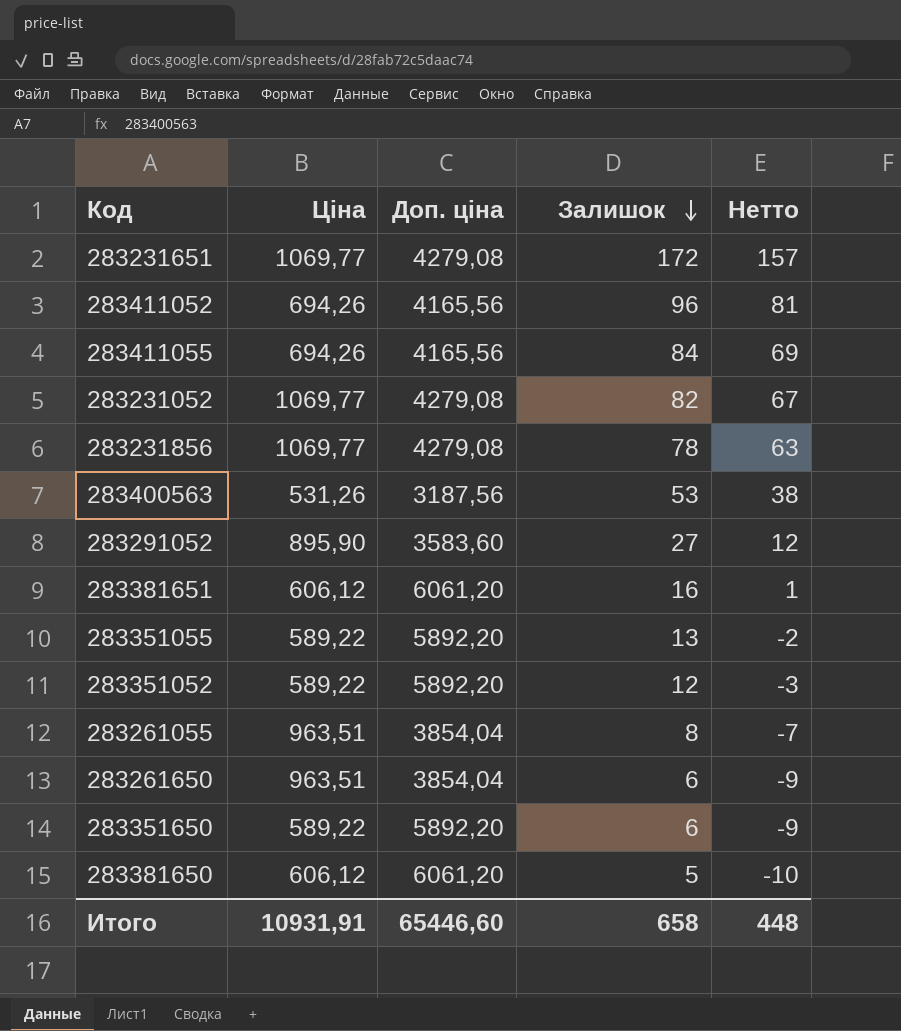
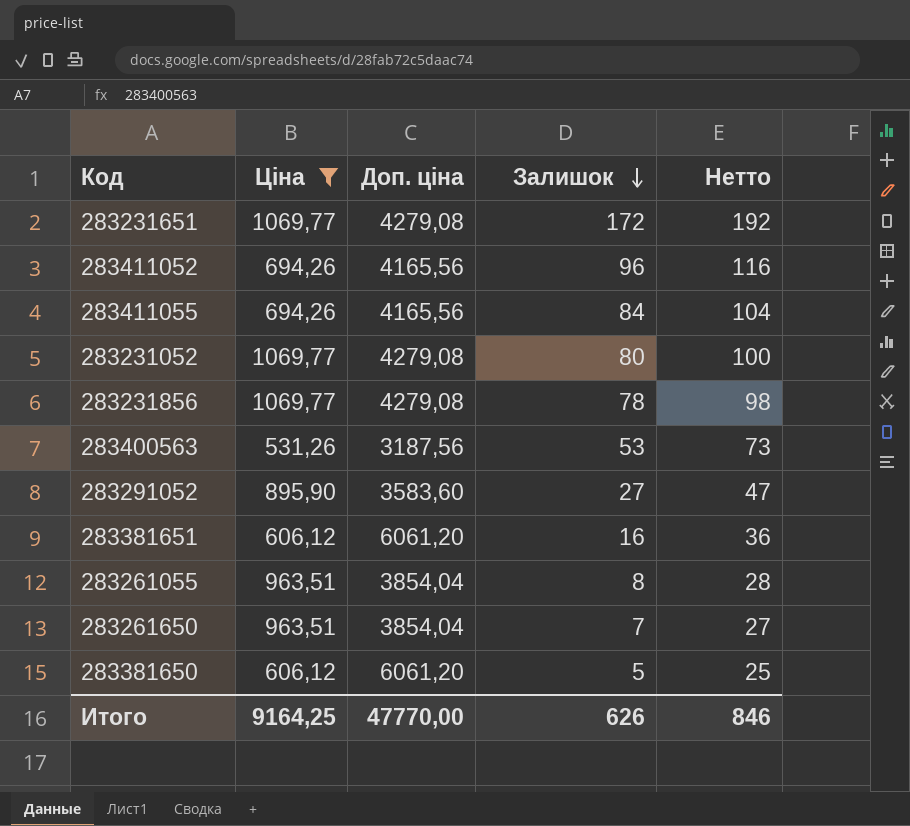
filter: none -> Ціна != 589,22
column Нетто | formula: [Залишок] - 15 -> [Залишок] + 20
283231052 | Залишок: 82 -> 80
283261650 | Залишок: 6 -> 7
Итого | Ціна: 10931,91 -> 9164,25
Итого | Доп. ціна: 65446,60 -> 47770,00
Итого | Залишок: 658 -> 626
Итого | Нетто: 448 -> 846

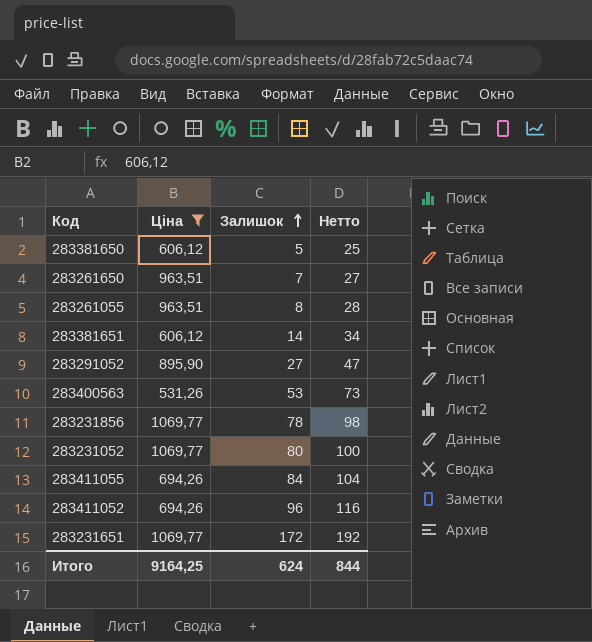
row order: Залишок descending -> Залишок ascending
column Доп. ціна | position: 3 -> none
283381651 | Залишок: 16 -> 14
283381651 | Нетто: 36 -> 34
Итого | Залишок: 626 -> 624
Итого | Нетто: 846 -> 844

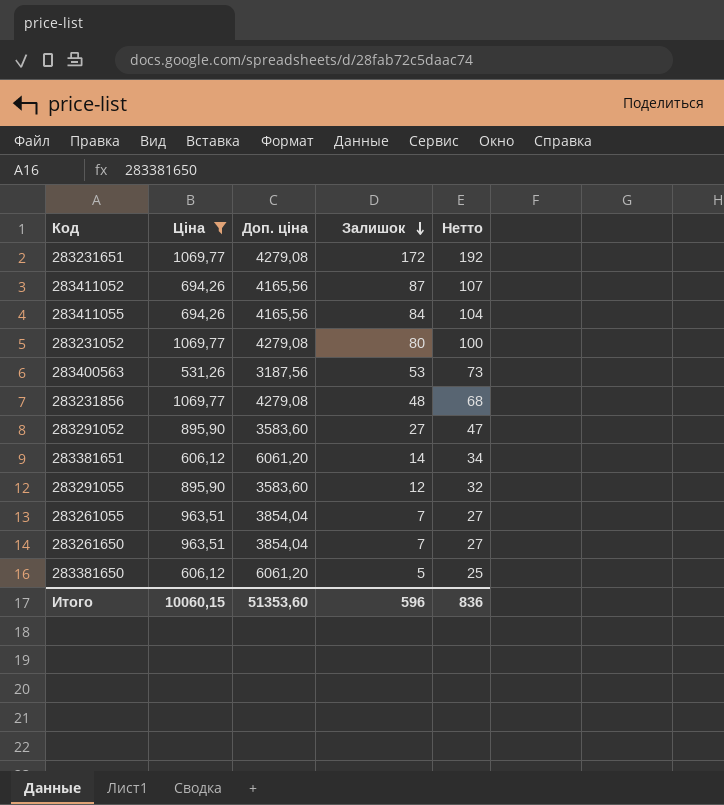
row order: Залишок ascending -> Залишок descending
column Доп. ціна | position: none -> 3
283411052 | Залишок: 96 -> 87
283411052 | Нетто: 116 -> 107
283231856 | Залишок: 78 -> 48
283231856 | Нетто: 98 -> 68
row 283291055: none -> 895,90 | 3583,60 | 12 | 32
283261055 | Залишок: 8 -> 7
283261055 | Нетто: 28 -> 27
Итого | Ціна: 9164,25 -> 10060,15
Итого | Залишок: 624 -> 596
Итого | Нетто: 844 -> 836

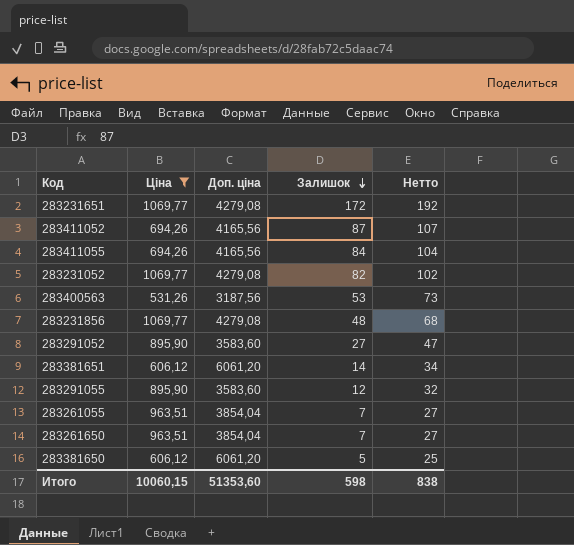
283231052 | Залишок: 80 -> 82
283231052 | Нетто: 100 -> 102
Итого | Залишок: 596 -> 598
Итого | Нетто: 836 -> 838

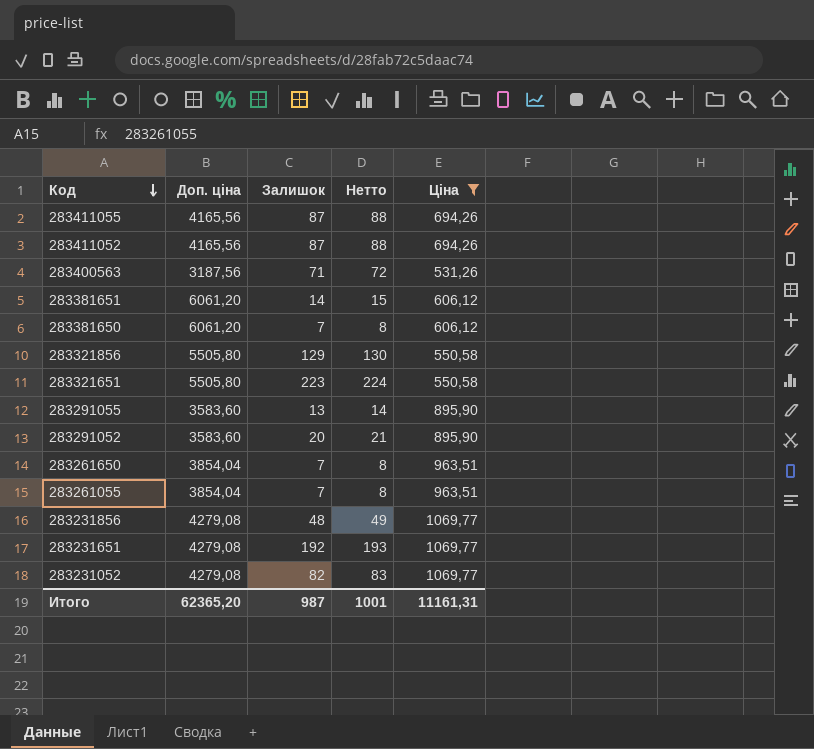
row order: Залишок descending -> Код descending
column Нетто | formula: [Залишок] + 20 -> [Залишок] + 1
column Ціна | position: 2 -> 5
283411055 | Залишок: 84 -> 87
283400563 | Залишок: 53 -> 71
283381650 | Залишок: 5 -> 7
row 283321856: none -> 5505,80 | 129 | 130 | 550,58
row 283321651: none -> 5505,80 | 223 | 224 | 550,58
283291055 | Залишок: 12 -> 13
283291052 | Залишок: 27 -> 20
283231651 | Залишок: 172 -> 192
Итого | Доп. ціна: 51353,60 -> 62365,20
Итого | Залишок: 598 -> 987
Итого | Нетто: 838 -> 1001
Итого | Ціна: 10060,15 -> 11161,31

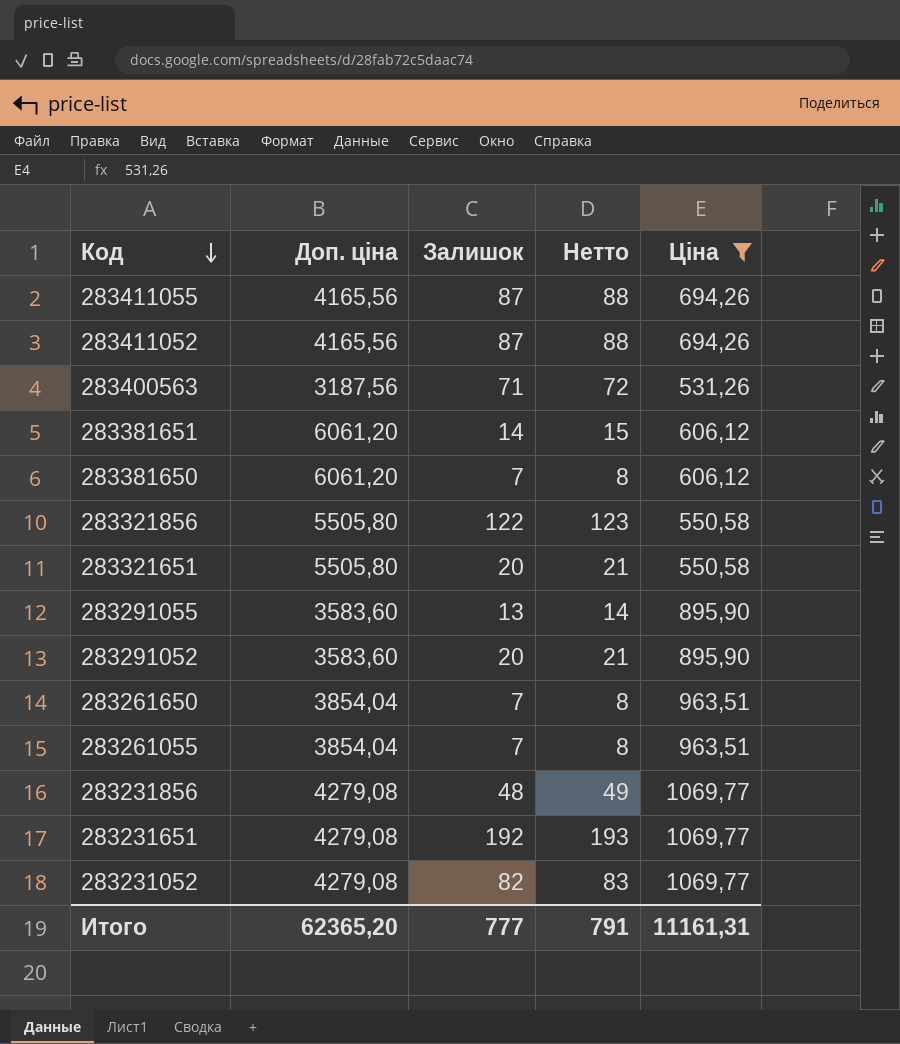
283321856 | Залишок: 129 -> 122
283321856 | Нетто: 130 -> 123
283321651 | Залишок: 223 -> 20
283321651 | Нетто: 224 -> 21
Итого | Залишок: 987 -> 777
Итого | Нетто: 1001 -> 791

